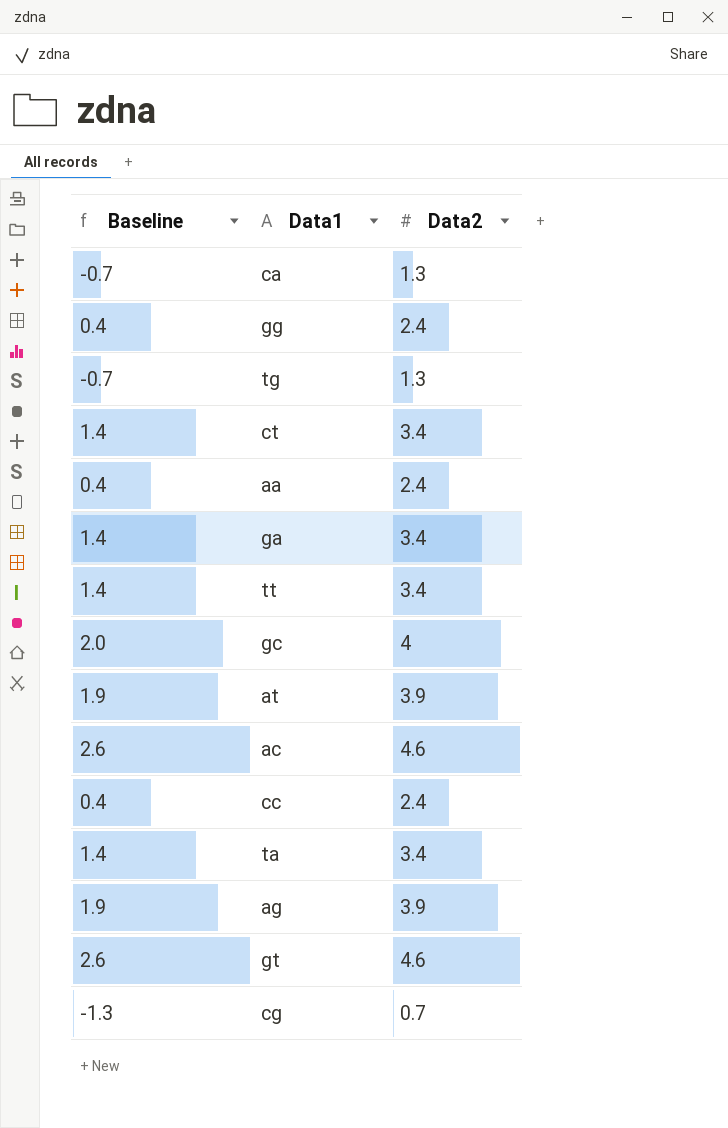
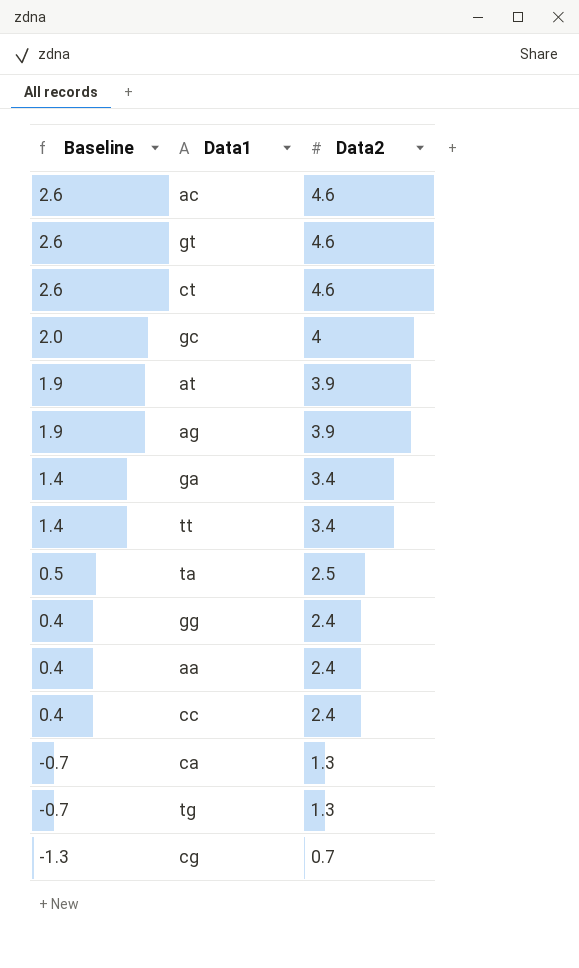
row order: none -> Baseline descending
ct | Baseline: 1.4 -> 2.6
ct | Data2: 3.4 -> 4.6
ta | Baseline: 1.4 -> 0.5
ta | Data2: 3.4 -> 2.5

